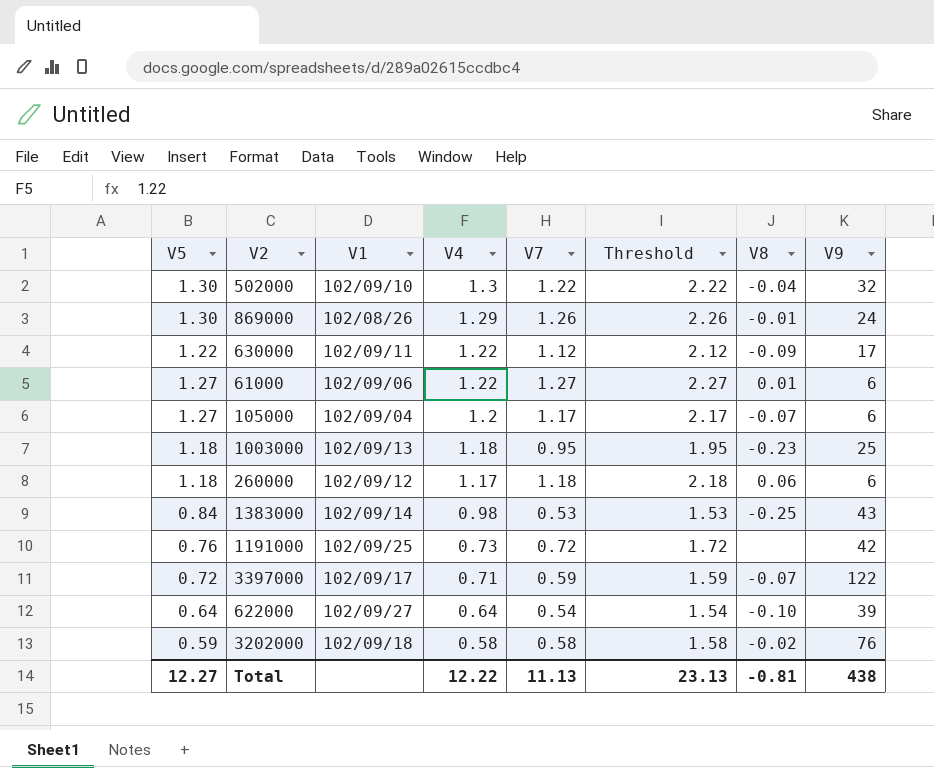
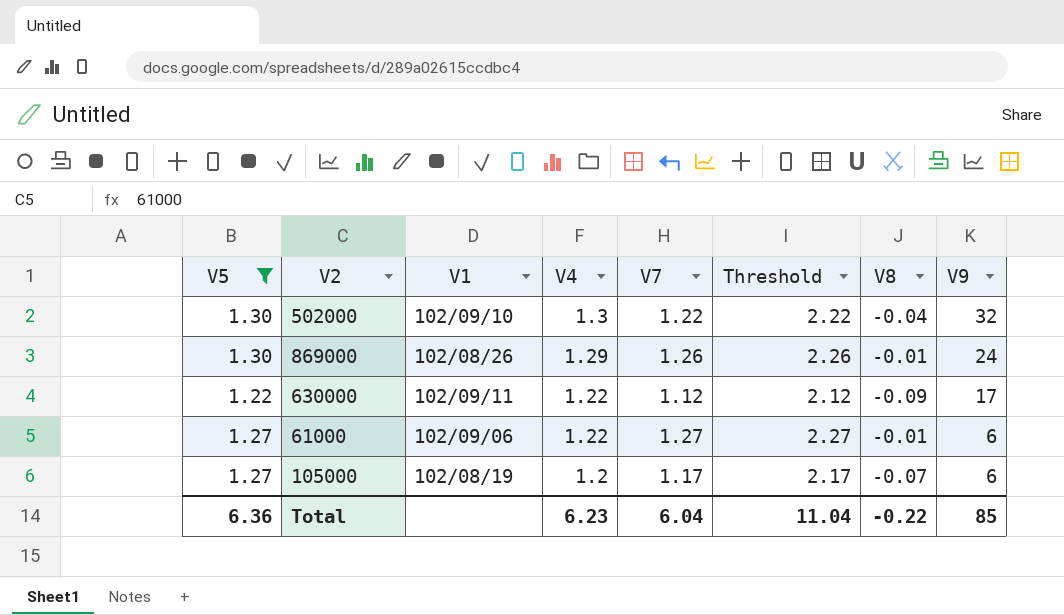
filter: none -> V5 >= 1.22
61000 | V8: 0.01 -> -0.01
105000 | V1: 102/09/04 -> 102/08/19
Total | V5: 12.27 -> 6.36
Total | V4: 12.22 -> 6.23
Total | V7: 11.13 -> 6.04
Total | Threshold: 23.13 -> 11.04
Total | V8: -0.81 -> -0.22
Total | V9: 438 -> 85

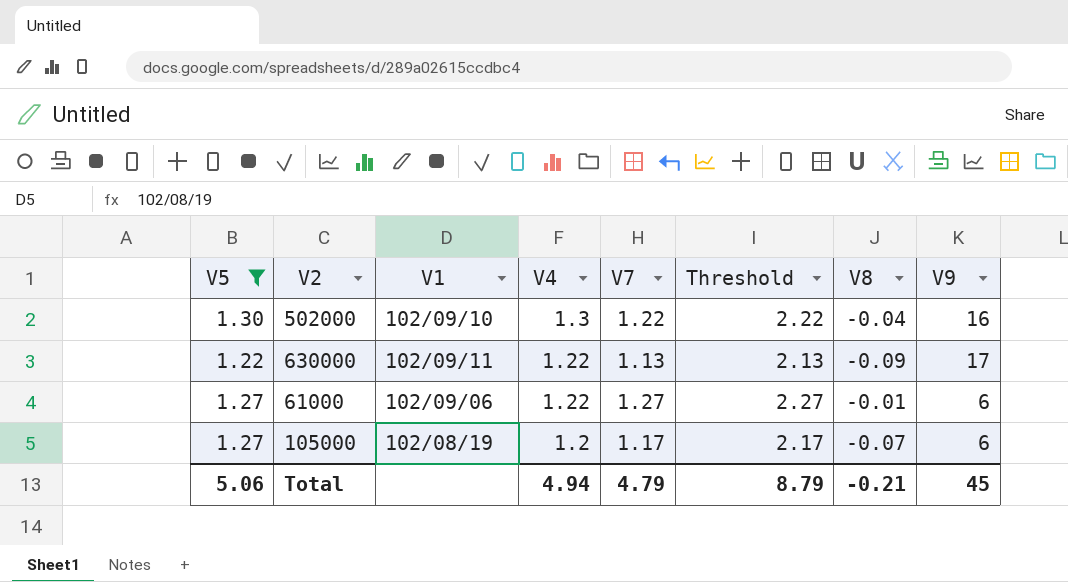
row 869000: 1.30 | 102/08/26 | 1.29 | 1.26 | 2.26 | -0.01 | 24 -> none
502000 | V9: 32 -> 16
630000 | V7: 1.12 -> 1.13
630000 | Threshold: 2.12 -> 2.13
Total | V5: 6.36 -> 5.06
Total | V4: 6.23 -> 4.94
Total | V7: 6.04 -> 4.79
Total | Threshold: 11.04 -> 8.79
Total | V8: -0.22 -> -0.21
Total | V9: 85 -> 45

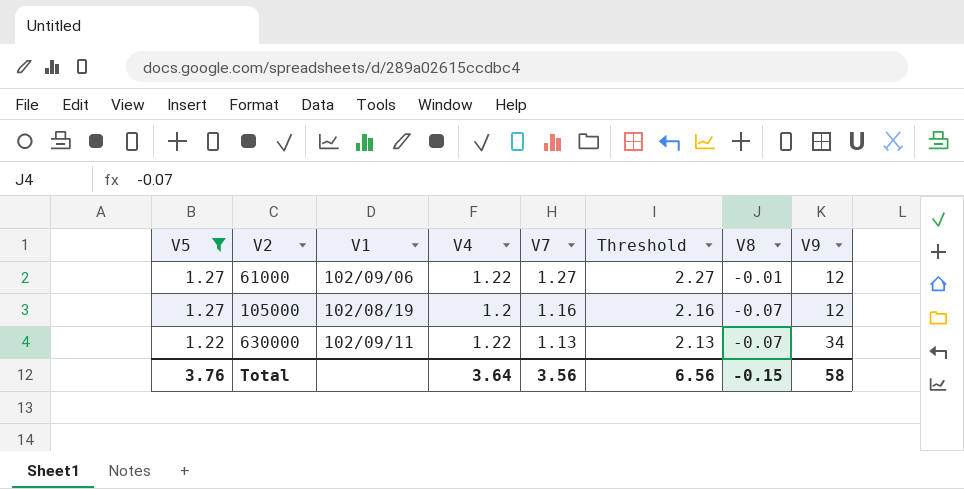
row order: V4 descending -> V5 descending
row 502000: 1.30 | 102/09/10 | 1.3 | 1.22 | 2.22 | -0.04 | 16 -> none
61000 | V9: 6 -> 12
105000 | V7: 1.17 -> 1.16
105000 | Threshold: 2.17 -> 2.16
105000 | V9: 6 -> 12
630000 | V8: -0.09 -> -0.07
630000 | V9: 17 -> 34
Total | V5: 5.06 -> 3.76
Total | V4: 4.94 -> 3.64
Total | V7: 4.79 -> 3.56
Total | Threshold: 8.79 -> 6.56
Total | V8: -0.21 -> -0.15
Total | V9: 45 -> 58

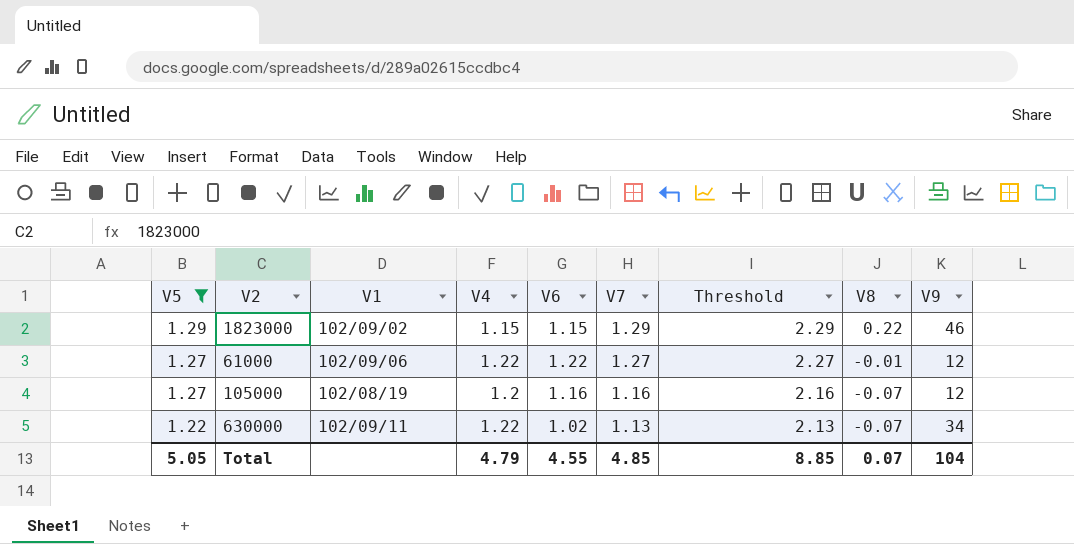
column V6 | position: none -> 5
row 1823000: none -> 1.29 | 102/09/02 | 1.15 | 1.15 | 1.29 | 2.29 | 0.22 | 46
Total | V5: 3.76 -> 5.05
Total | V4: 3.64 -> 4.79
Total | V7: 3.56 -> 4.85
Total | Threshold: 6.56 -> 8.85
Total | V8: -0.15 -> 0.07
Total | V9: 58 -> 104

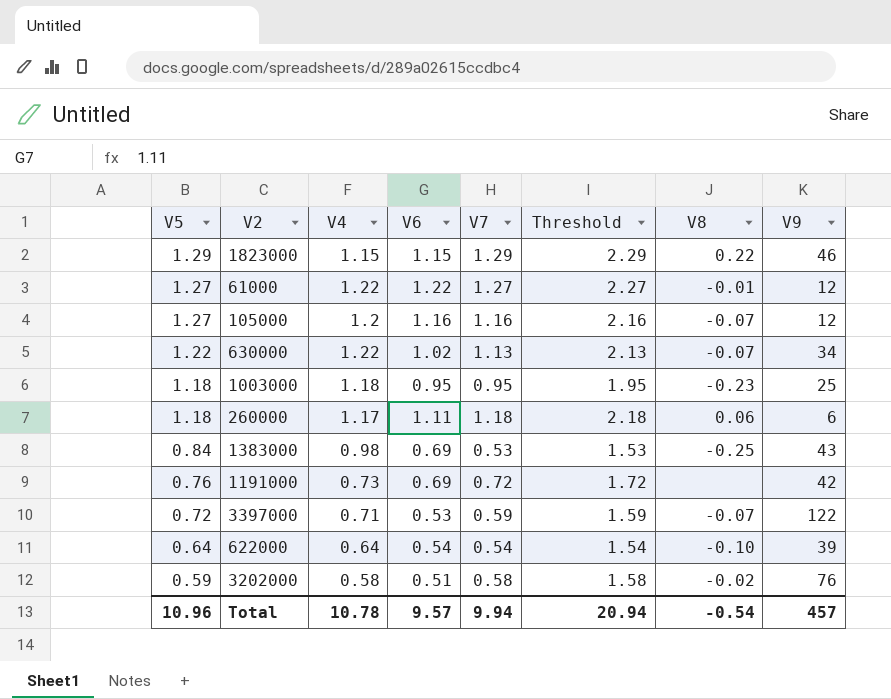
filter: V5 >= 1.22 -> none
column V1 | position: 3 -> none
Total | V5: 5.05 -> 10.96
Total | V4: 4.79 -> 10.78
Total | V6: 4.55 -> 9.57
Total | V7: 4.85 -> 9.94
Total | Threshold: 8.85 -> 20.94
Total | V8: 0.07 -> -0.54
Total | V9: 104 -> 457

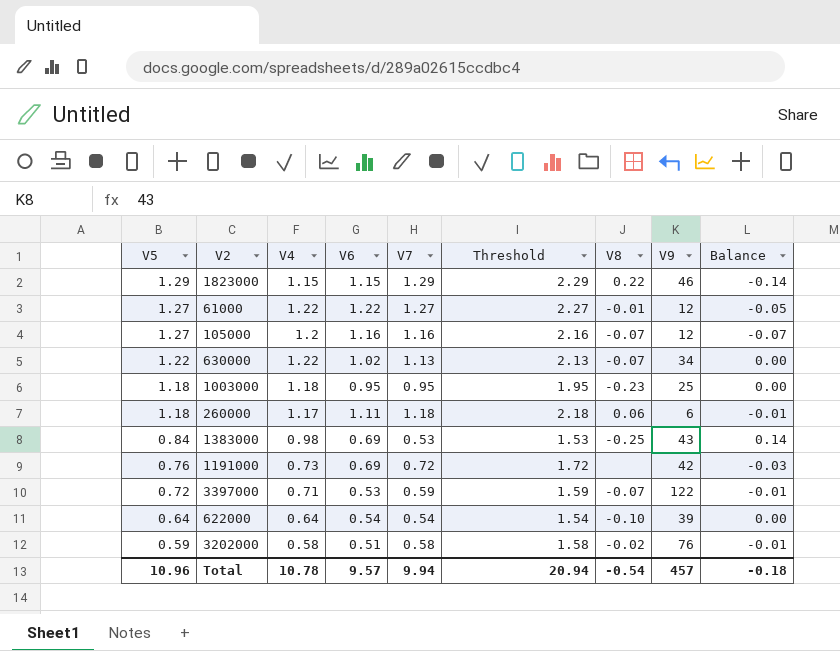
column Balance | formula: none -> [V4] - [V5]

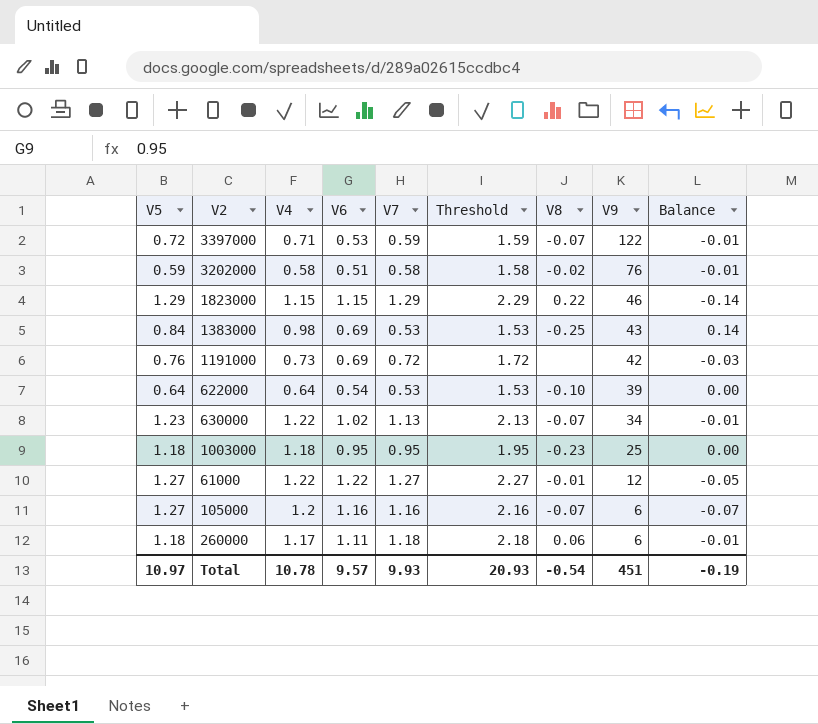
row order: V5 descending -> V9 descending
622000 | V7: 0.54 -> 0.53
622000 | Threshold: 1.54 -> 1.53
630000 | V5: 1.22 -> 1.23
630000 | Balance: 0.00 -> -0.01
105000 | V9: 12 -> 6
Total | V5: 10.96 -> 10.97
Total | V7: 9.94 -> 9.93
Total | Threshold: 20.94 -> 20.93
Total | V9: 457 -> 451
Total | Balance: -0.18 -> -0.19

